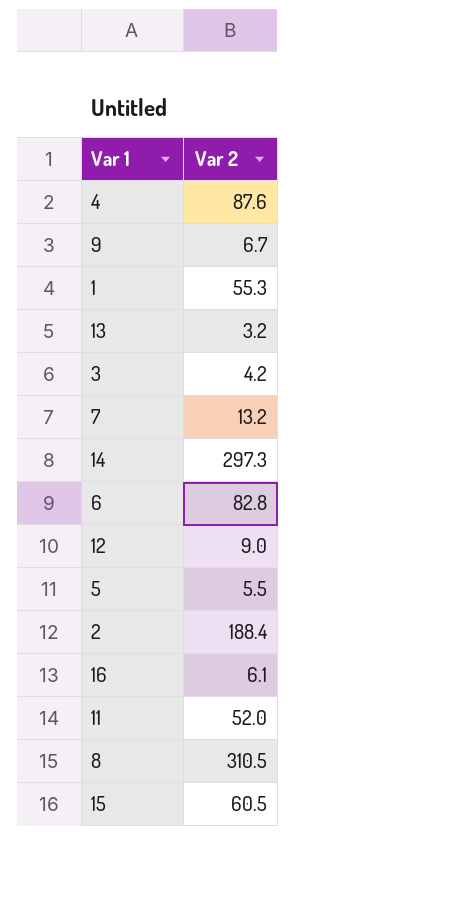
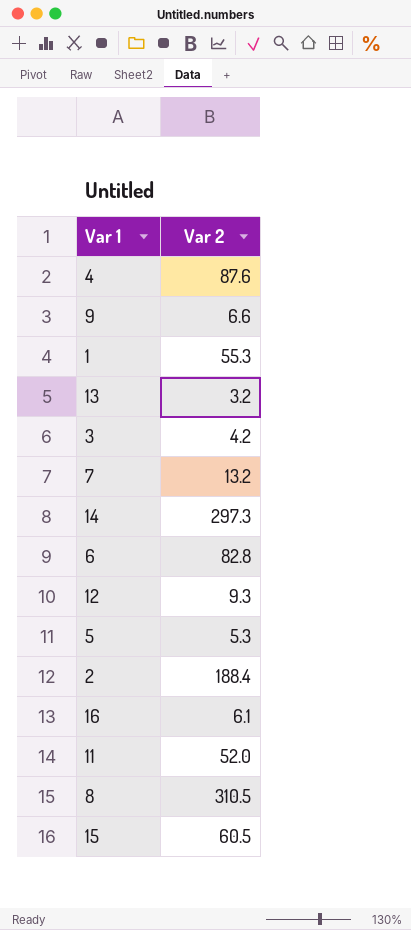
9 | Var 2: 6.7 -> 6.6
12 | Var 2: 9.0 -> 9.3
5 | Var 2: 5.5 -> 5.3

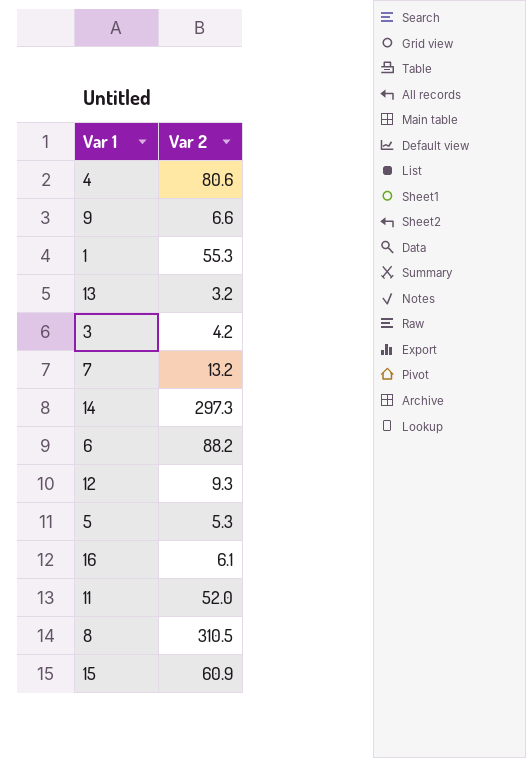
row 2: 188.4 -> none
4 | Var 2: 87.6 -> 80.6
6 | Var 2: 82.8 -> 88.2
15 | Var 2: 60.5 -> 60.9

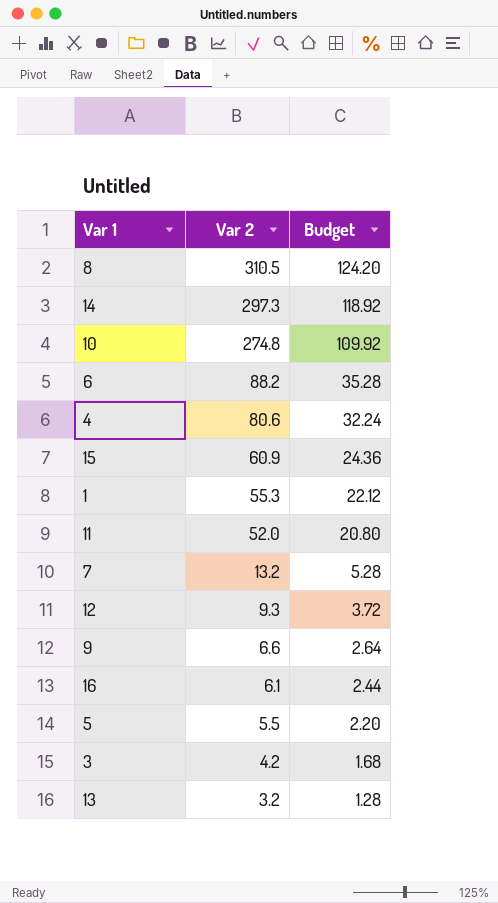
row order: none -> Var 2 descending
column Budget | formula: none -> [Var 2] * 0.4
row 10: none -> 274.8 | 109.92
5 | Var 2: 5.3 -> 5.5

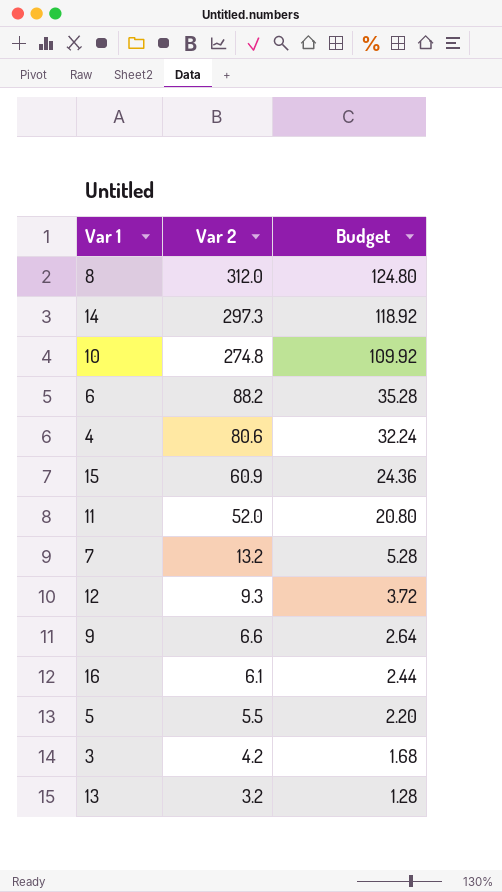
row 1: 55.3 | 22.12 -> none
8 | Var 2: 310.5 -> 312.0
8 | Budget: 124.20 -> 124.80

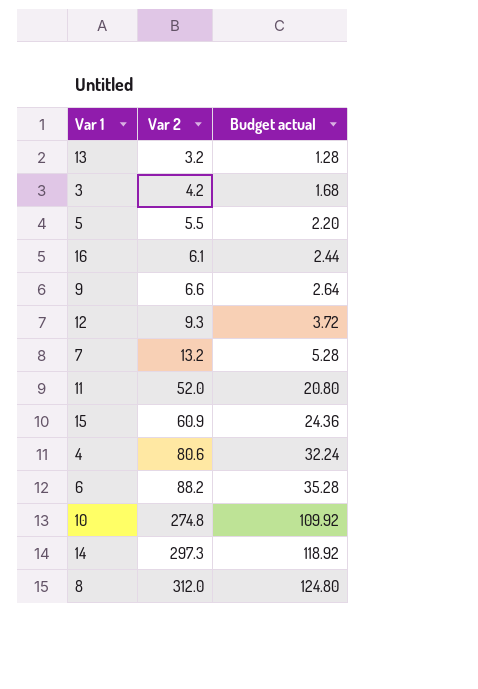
row order: Var 2 descending -> Var 2 ascending
column name: Budget -> Budget actual

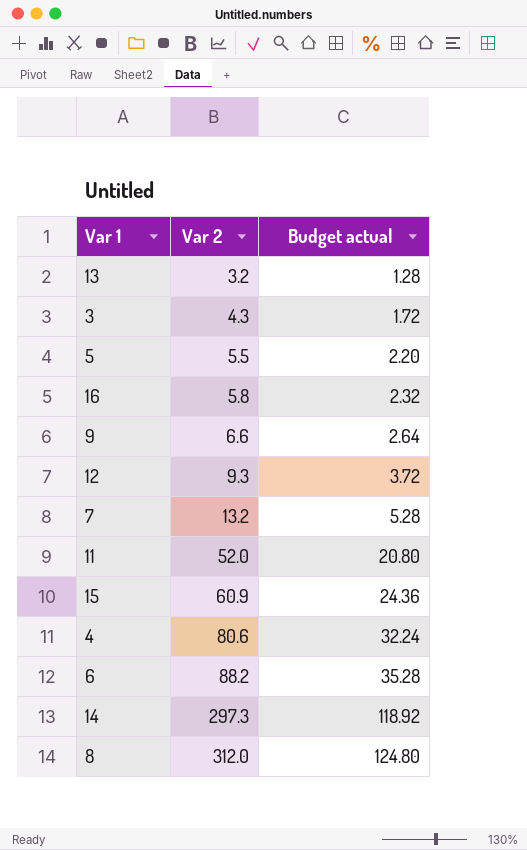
row 10: 274.8 | 109.92 -> none
3 | Var 2: 4.2 -> 4.3
3 | Budget actual: 1.68 -> 1.72
16 | Var 2: 6.1 -> 5.8
16 | Budget actual: 2.44 -> 2.32

